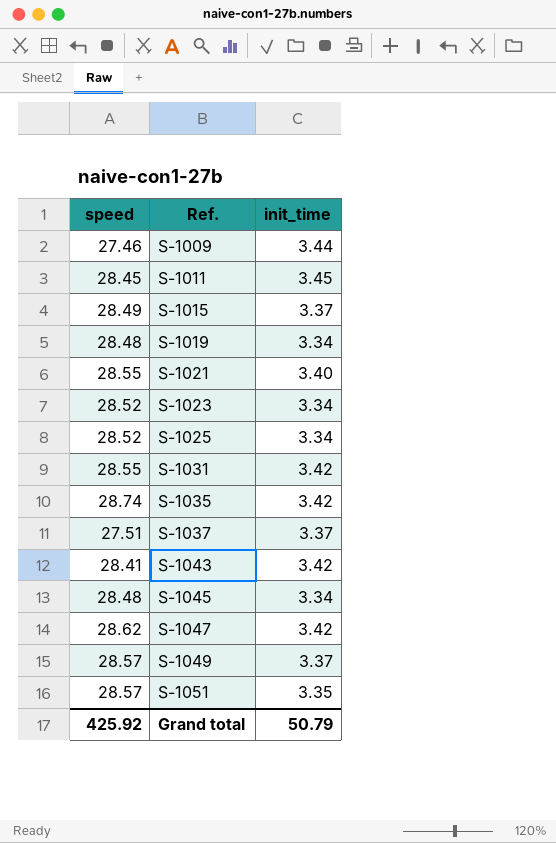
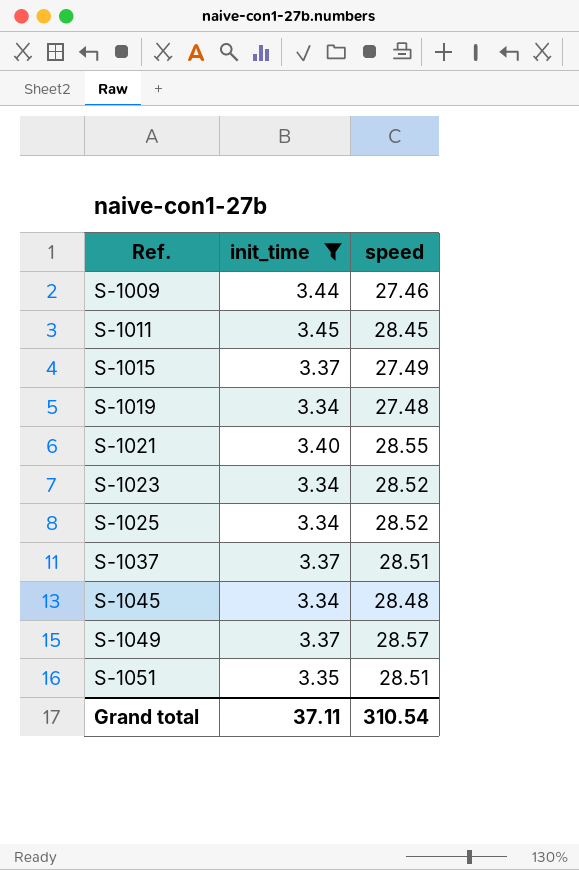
filter: none -> init_time != 3.42
column speed | position: 1 -> 3
S-1015 | speed: 28.49 -> 27.49
S-1019 | speed: 28.48 -> 27.48
S-1037 | speed: 27.51 -> 28.51
S-1051 | speed: 28.57 -> 28.51
Grand total | init_time: 50.79 -> 37.11
Grand total | speed: 425.92 -> 310.54

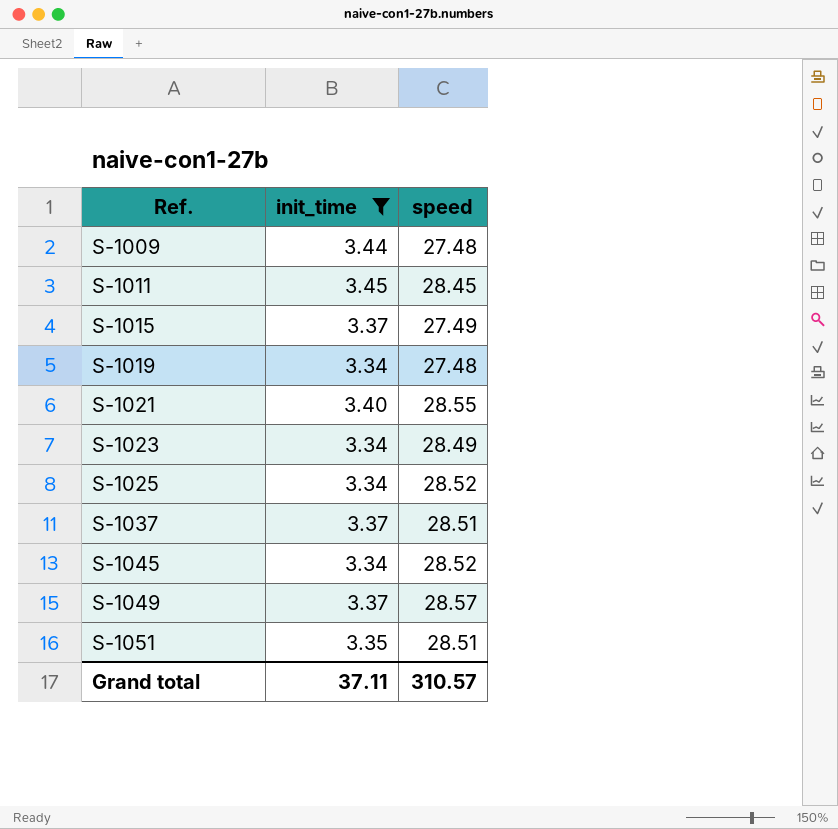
S-1009 | speed: 27.46 -> 27.48
S-1023 | speed: 28.52 -> 28.49
S-1045 | speed: 28.48 -> 28.52
Grand total | speed: 310.54 -> 310.57

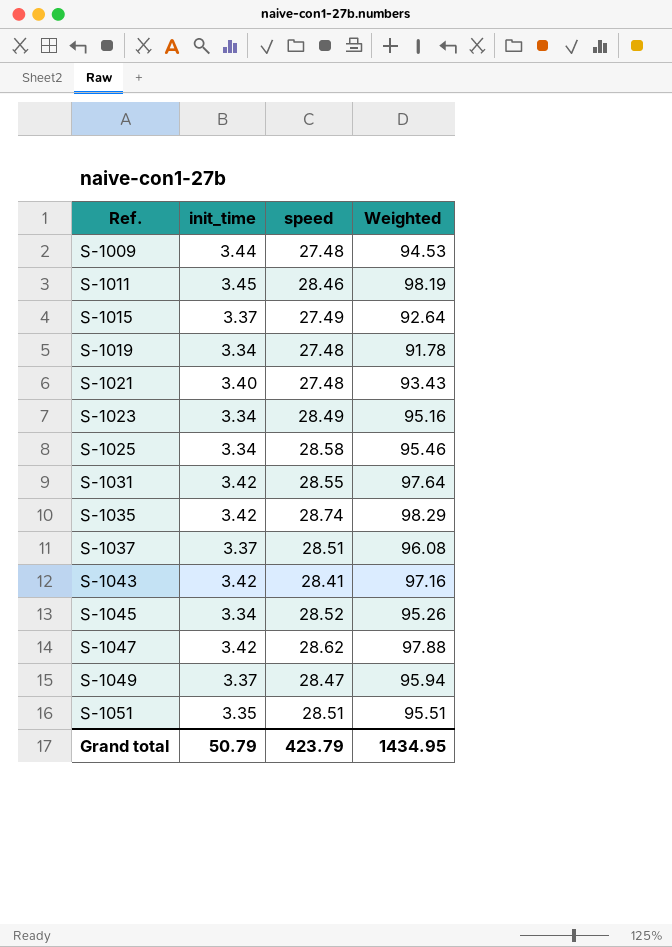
filter: init_time != 3.42 -> none
column Weighted | formula: none -> [init_time] * [speed]
S-1011 | speed: 28.45 -> 28.46
S-1021 | speed: 28.55 -> 27.48
S-1025 | speed: 28.52 -> 28.58
S-1049 | speed: 28.57 -> 28.47
Grand total | init_time: 37.11 -> 50.79
Grand total | speed: 310.57 -> 423.79

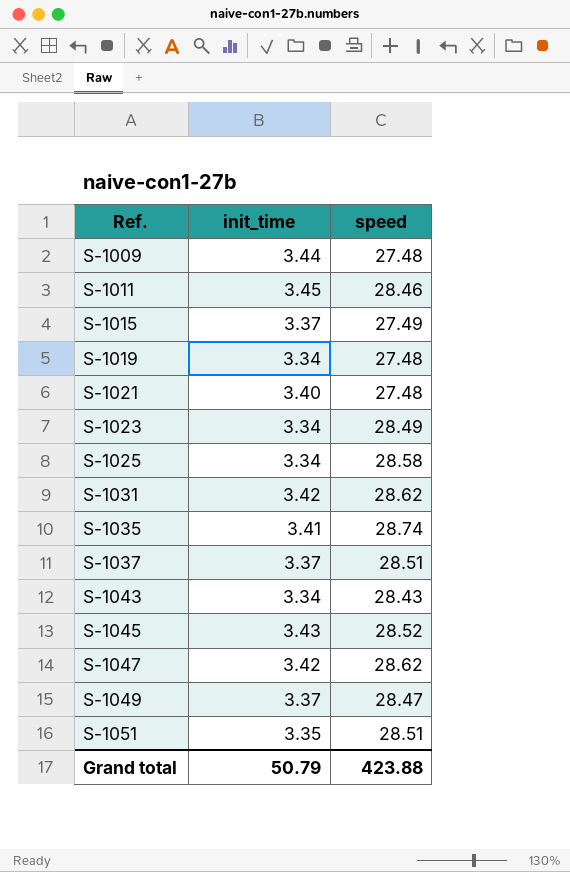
column Weighted | formula: [init_time] * [speed] -> none
S-1031 | speed: 28.55 -> 28.62
S-1035 | init_time: 3.42 -> 3.41
S-1043 | init_time: 3.42 -> 3.34
S-1043 | speed: 28.41 -> 28.43
S-1045 | init_time: 3.34 -> 3.43
Grand total | speed: 423.79 -> 423.88

